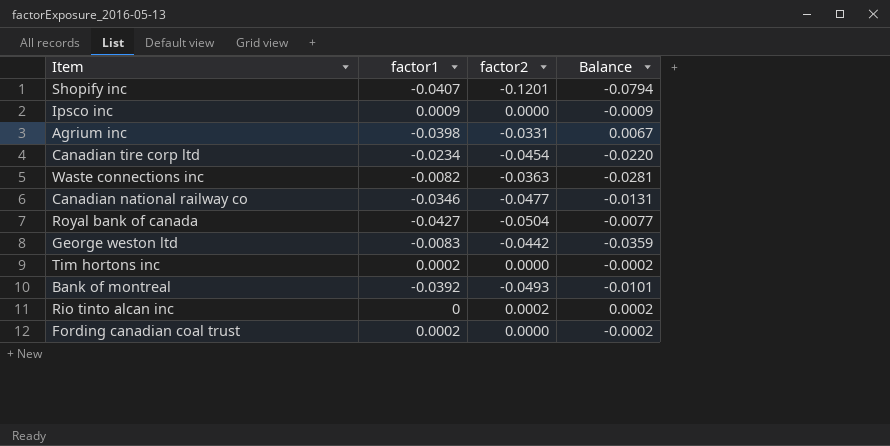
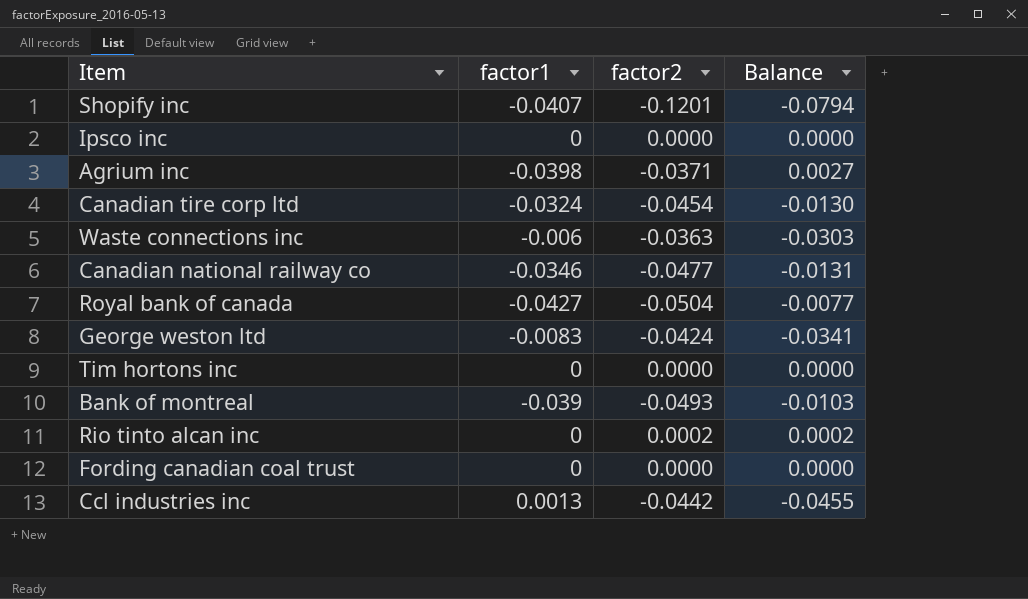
Ipsco inc | factor1: 0.0009 -> 0
Ipsco inc | Balance: -0.0009 -> 0.0000
Agrium inc | factor2: -0.0331 -> -0.0371
Agrium inc | Balance: 0.0067 -> 0.0027
Canadian tire corp ltd | factor1: -0.0234 -> -0.0324
Canadian tire corp ltd | Balance: -0.0220 -> -0.0130
Waste connections inc | factor1: -0.0082 -> -0.006
Waste connections inc | Balance: -0.0281 -> -0.0303
George weston ltd | factor2: -0.0442 -> -0.0424
George weston ltd | Balance: -0.0359 -> -0.0341
Tim hortons inc | factor1: 0.0002 -> 0
Tim hortons inc | Balance: -0.0002 -> 0.0000
Bank of montreal | factor1: -0.0392 -> -0.039
Bank of montreal | Balance: -0.0101 -> -0.0103
Fording canadian coal trust | factor1: 0.0002 -> 0
Fording canadian coal trust | Balance: -0.0002 -> 0.0000
row Ccl industries inc: none -> 0.0013 | -0.0442 | -0.0455

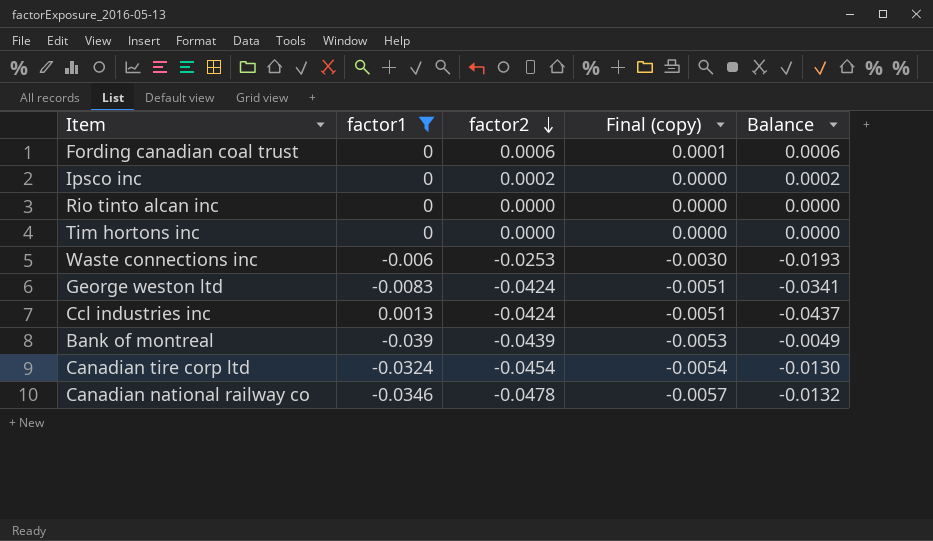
filter: none -> factor1 >= -0.039
row order: none -> factor2 descending
column Final (copy) | formula: none -> [factor2] * 0.12
Fording canadian coal trust | factor2: 0.0000 -> 0.0006
Fording canadian coal trust | Balance: 0.0000 -> 0.0006
Ipsco inc | factor2: 0.0000 -> 0.0002
Ipsco inc | Balance: 0.0000 -> 0.0002
Rio tinto alcan inc | factor2: 0.0002 -> 0.0000
Rio tinto alcan inc | Balance: 0.0002 -> 0.0000
Waste connections inc | factor2: -0.0363 -> -0.0253
Waste connections inc | Balance: -0.0303 -> -0.0193
Ccl industries inc | factor2: -0.0442 -> -0.0424
Ccl industries inc | Balance: -0.0455 -> -0.0437
Bank of montreal | factor2: -0.0493 -> -0.0439
Bank of montreal | Balance: -0.0103 -> -0.0049
Canadian national railway co | factor2: -0.0477 -> -0.0478
Canadian national railway co | Balance: -0.0131 -> -0.0132

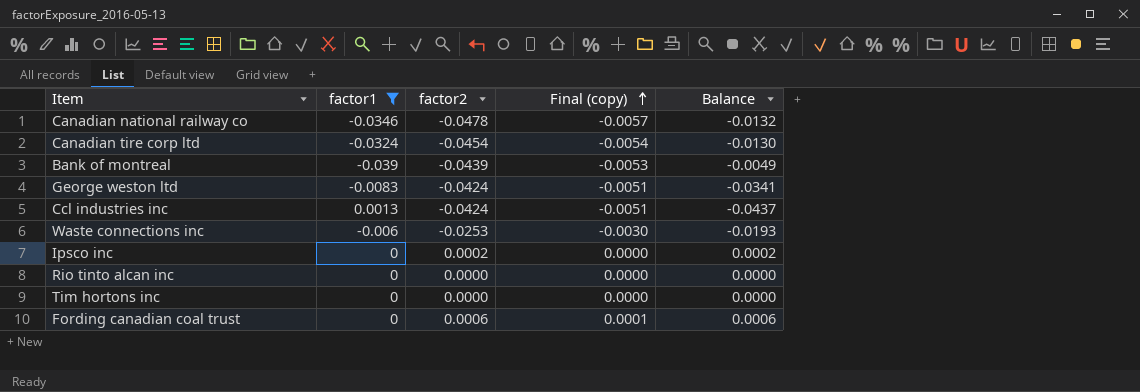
row order: factor2 descending -> Final (copy) ascending

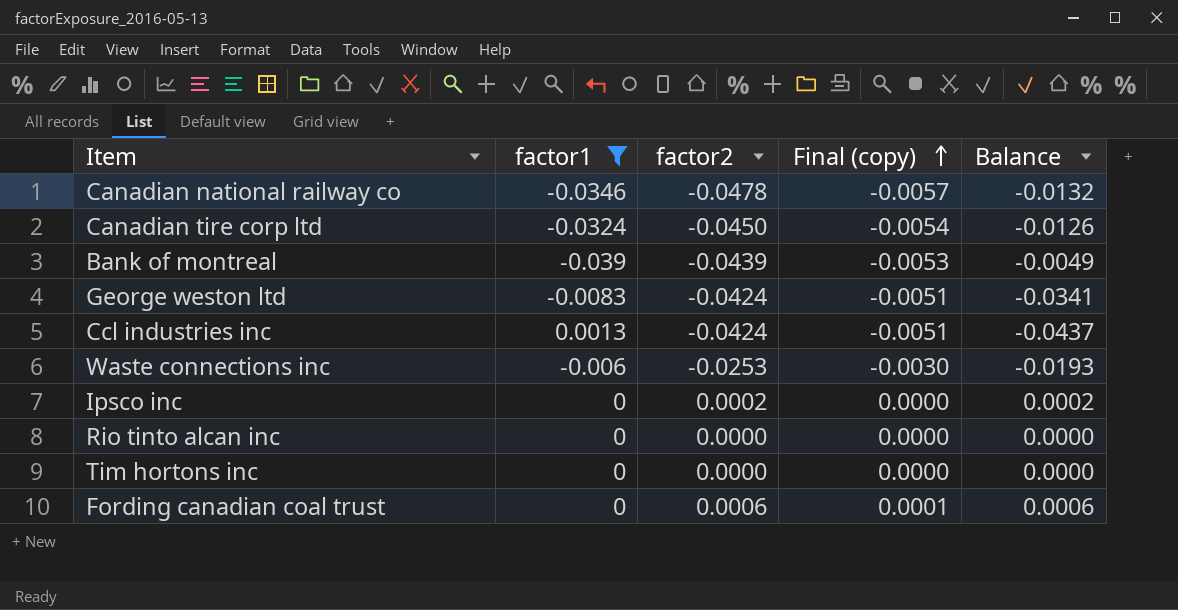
Canadian tire corp ltd | factor2: -0.0454 -> -0.0450
Canadian tire corp ltd | Balance: -0.0130 -> -0.0126

